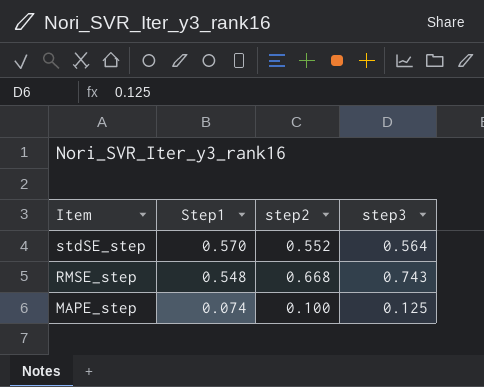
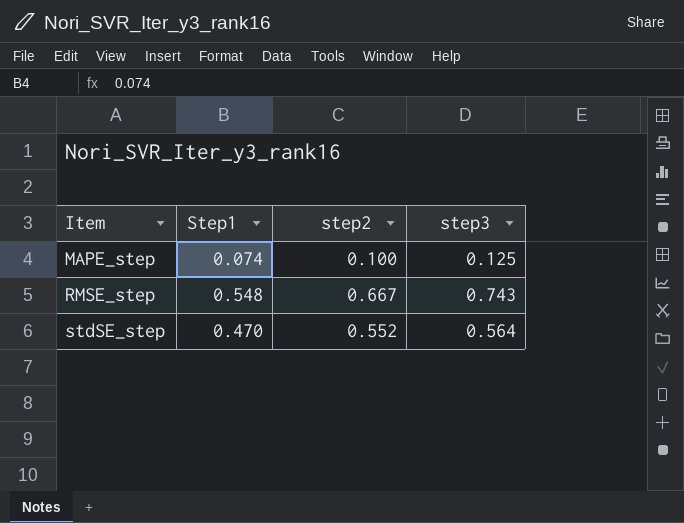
row order: Item descending -> Item ascending
RMSE_step | step2: 0.668 -> 0.667
stdSE_step | Step1: 0.570 -> 0.470

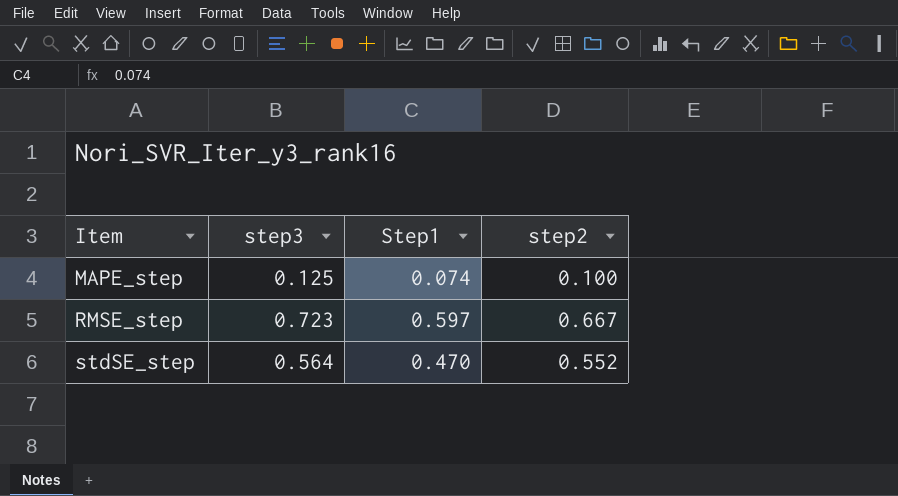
column step3 | position: 4 -> 2
RMSE_step | step3: 0.743 -> 0.723
RMSE_step | Step1: 0.548 -> 0.597

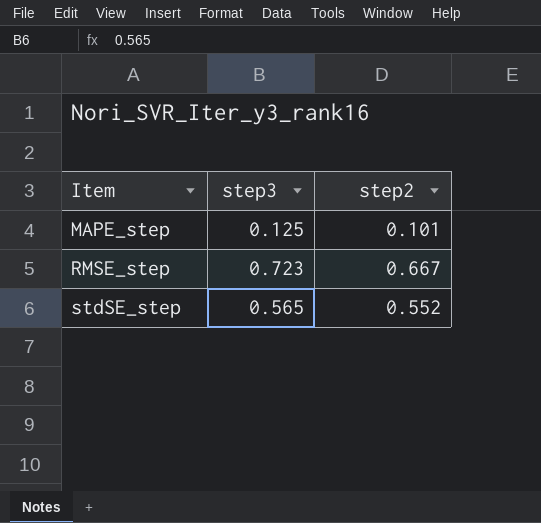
column Step1 | position: 3 -> none
MAPE_step | step2: 0.100 -> 0.101
stdSE_step | step3: 0.564 -> 0.565

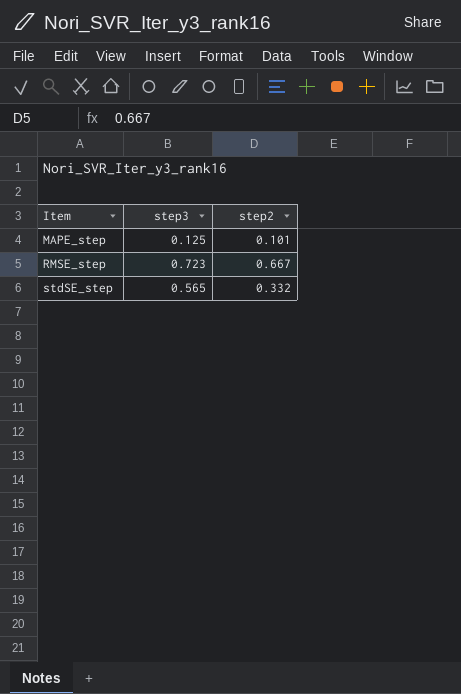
stdSE_step | step2: 0.552 -> 0.332

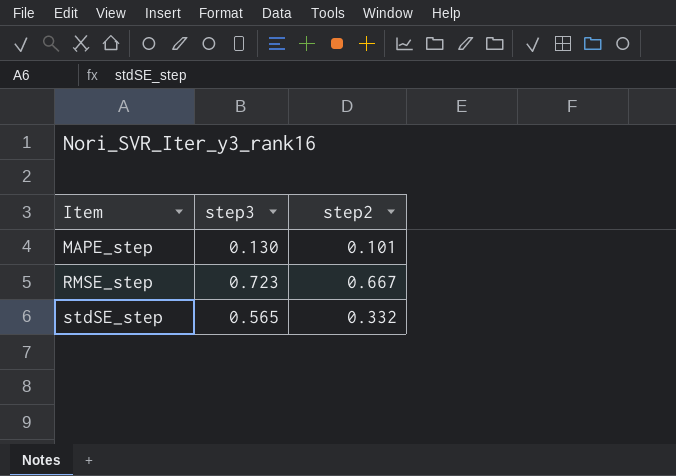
MAPE_step | step3: 0.125 -> 0.130

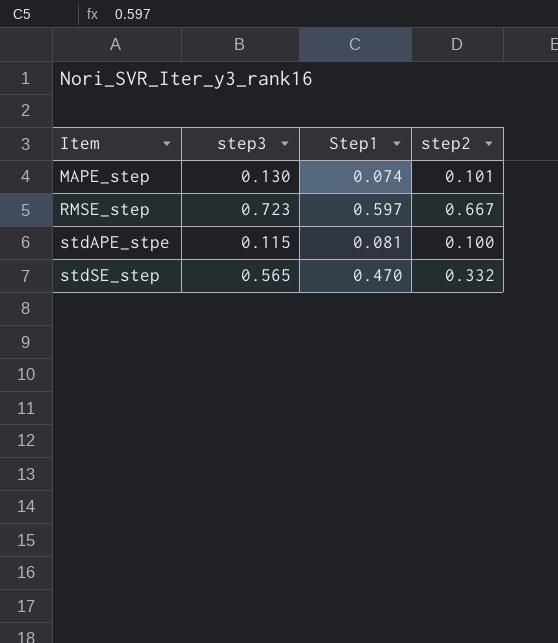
column Step1 | position: none -> 3
row stdAPE_stpe: none -> 0.115 | 0.081 | 0.100

